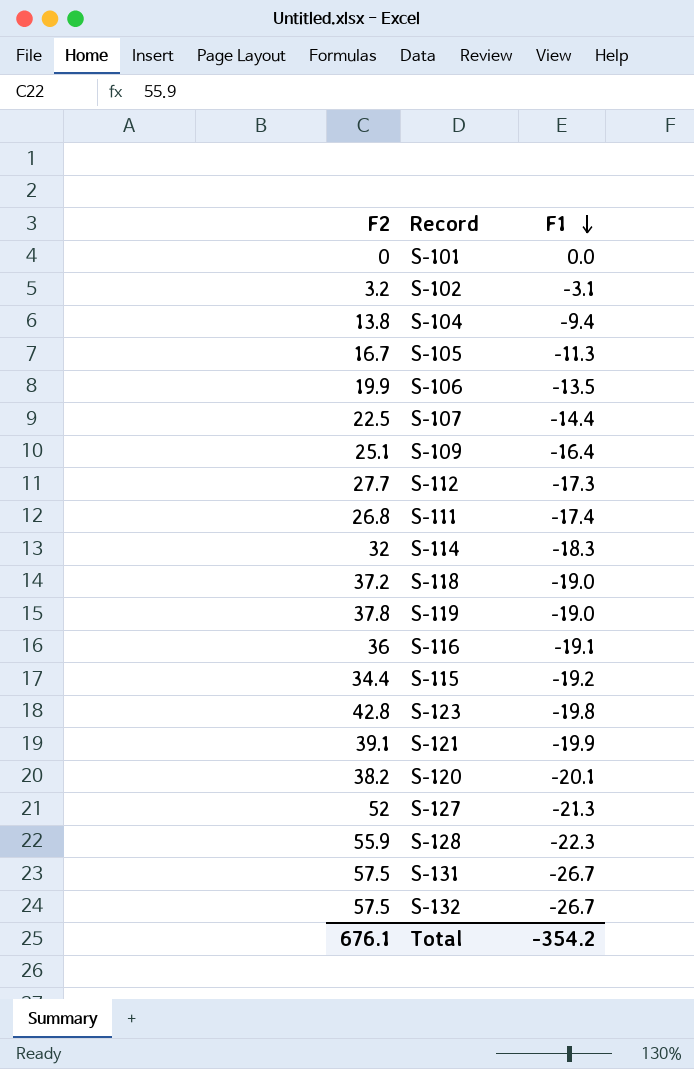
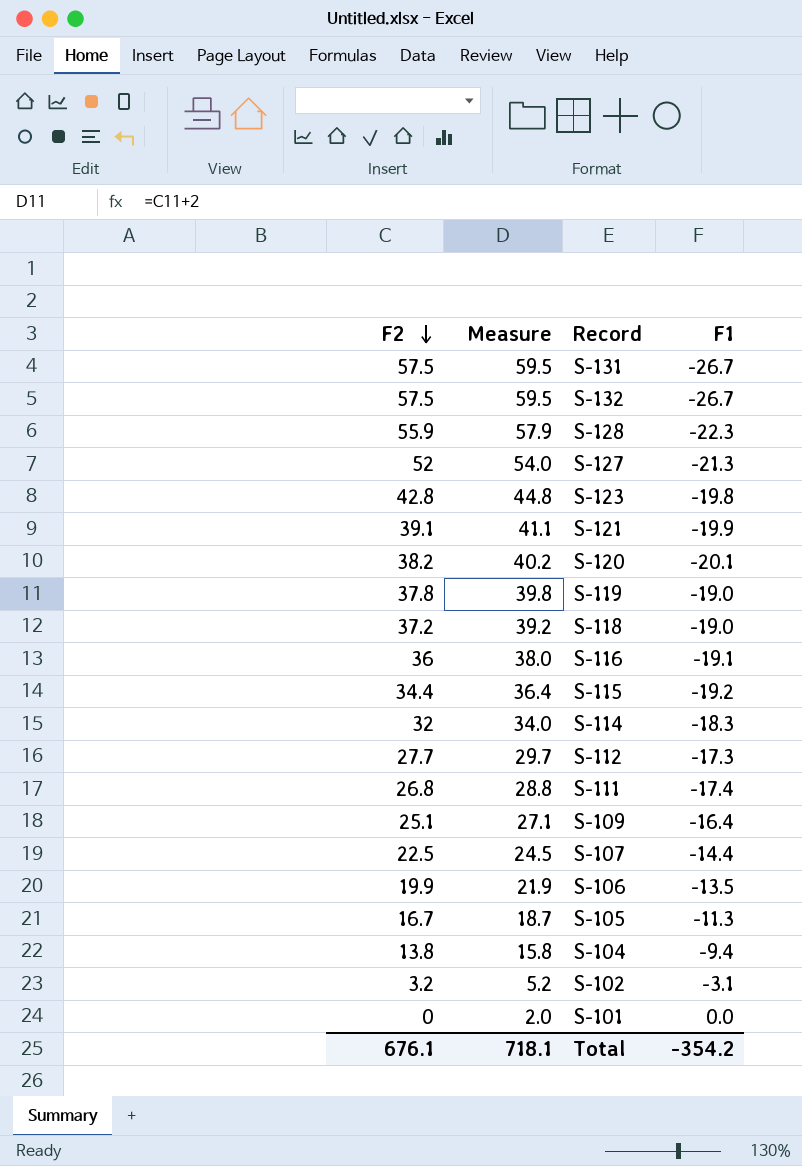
row order: F1 descending -> F2 descending
column Measure | formula: none -> [F2] + 2

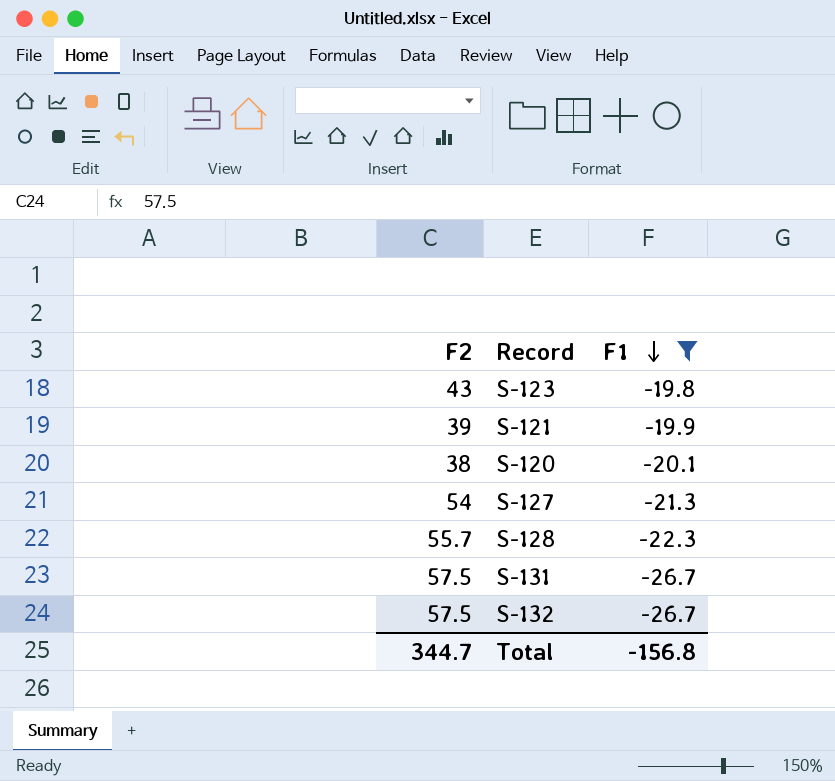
filter: none -> F1 <= -19.8
row order: F2 descending -> F1 descending
column Measure | formula: [F2] + 2 -> none
S-123 | F2: 42.8 -> 43
S-121 | F2: 39.1 -> 39
S-120 | F2: 38.2 -> 38
S-127 | F2: 52 -> 54
S-128 | F2: 55.9 -> 55.7
Total | F2: 676.1 -> 344.7
Total | F1: -354.2 -> -156.8

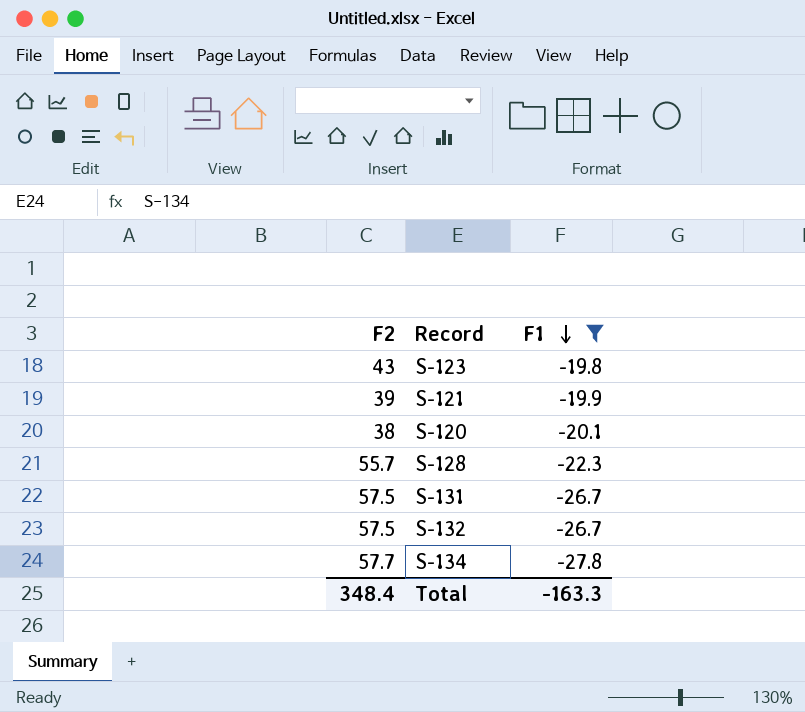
row S-127: 54 | -21.3 -> none
row S-134: none -> 57.7 | -27.8
Total | F2: 344.7 -> 348.4
Total | F1: -156.8 -> -163.3

